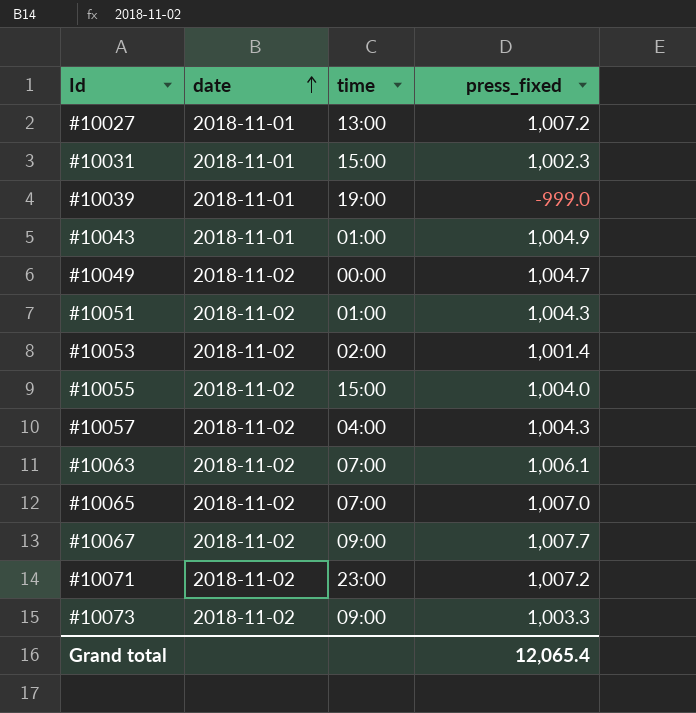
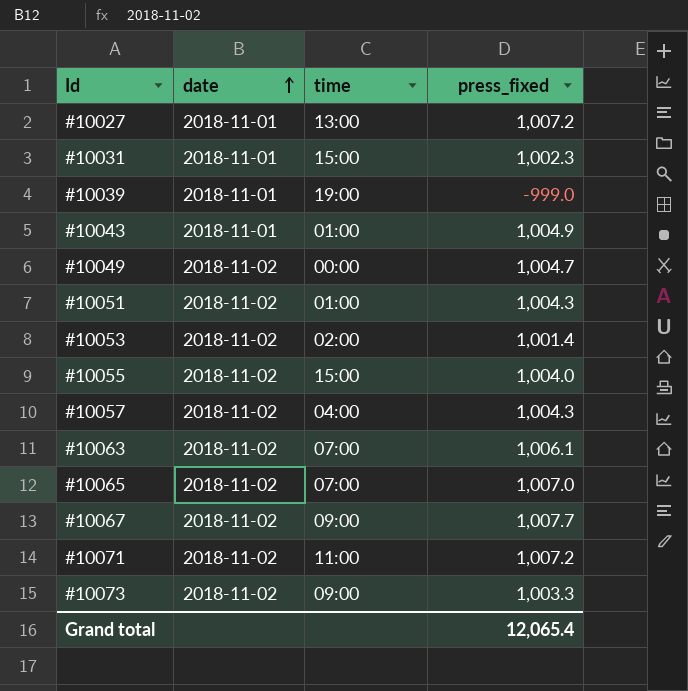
#10071 | time: 23:00 -> 11:00

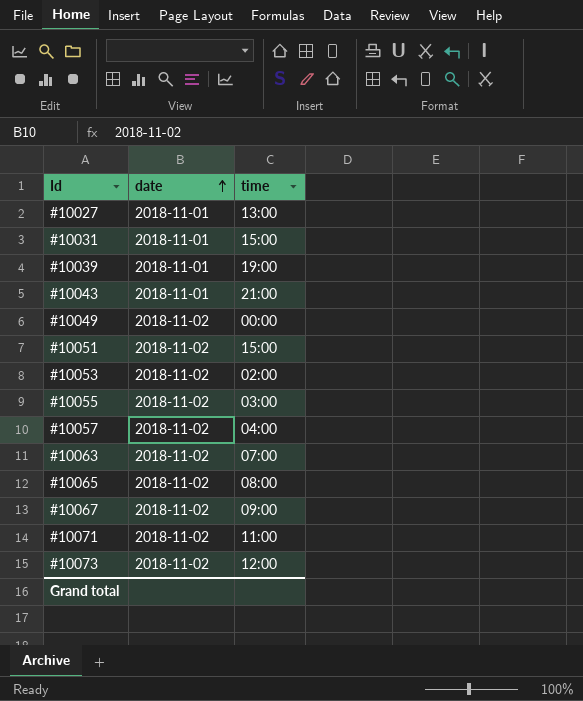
column press_fixed | position: 4 -> none
#10043 | time: 01:00 -> 21:00
#10051 | time: 01:00 -> 15:00
#10055 | time: 15:00 -> 03:00
#10065 | time: 07:00 -> 08:00
#10073 | time: 09:00 -> 12:00

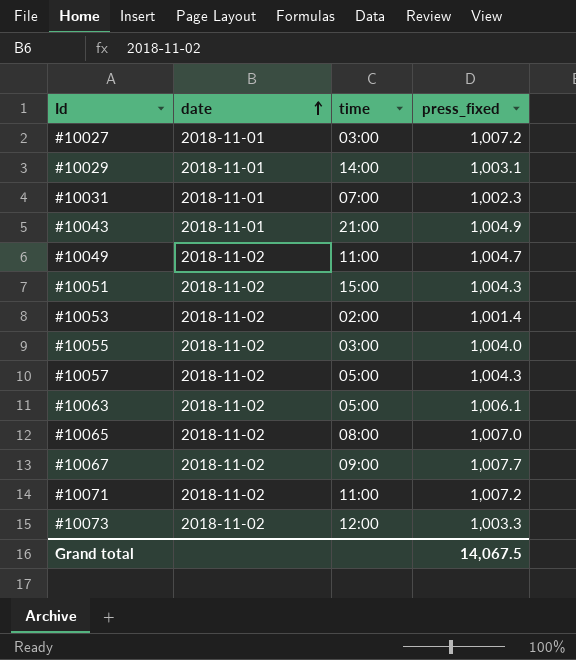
column press_fixed | position: none -> 4
row #10039: 2018-11-01 | 19:00 -> none
#10027 | time: 13:00 -> 03:00
row #10029: none -> 2018-11-01 | 14:00 | 1,003.1
#10031 | time: 15:00 -> 07:00
#10049 | time: 00:00 -> 11:00
#10057 | time: 04:00 -> 05:00
#10063 | time: 07:00 -> 05:00

